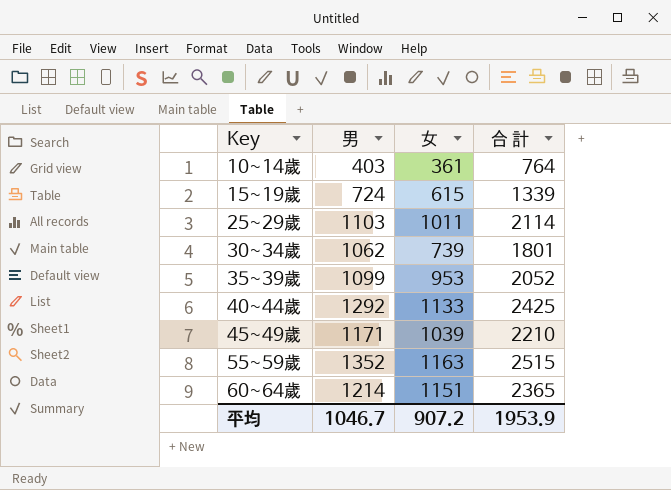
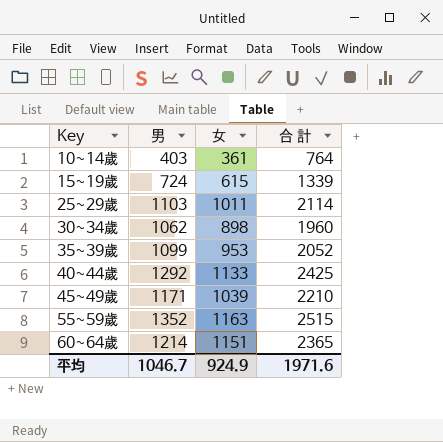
30~34歲 | 女: 739 -> 898
30~34歲 | 合 計: 1801 -> 1960
平均 | 女: 907.2 -> 924.9
平均 | 合 計: 1953.9 -> 1971.6

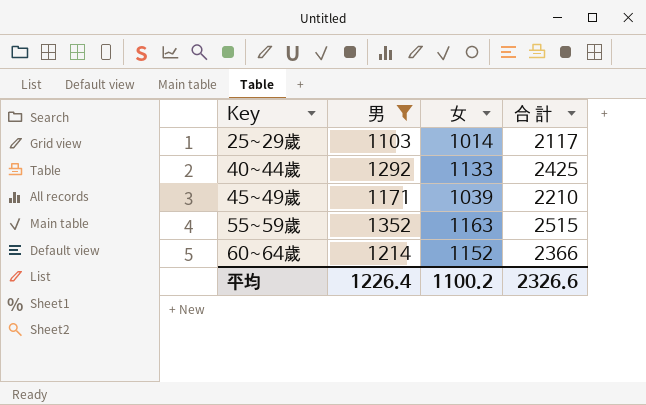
filter: none -> 男 >= 1103
25~29歲 | 女: 1011 -> 1014
25~29歲 | 合 計: 2114 -> 2117
60~64歲 | 女: 1151 -> 1152
60~64歲 | 合 計: 2365 -> 2366
平均 | 男: 1046.7 -> 1226.4
平均 | 女: 924.9 -> 1100.2
平均 | 合 計: 1971.6 -> 2326.6

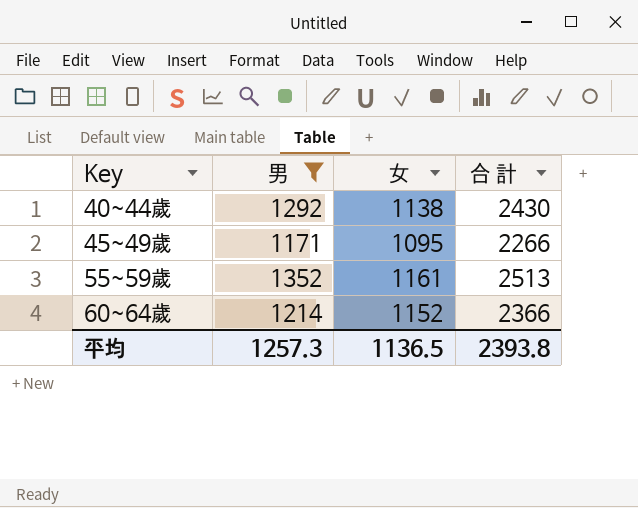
row 25~29歲: 1103 | 1014 | 2117 -> none
40~44歲 | 女: 1133 -> 1138
40~44歲 | 合 計: 2425 -> 2430
45~49歲 | 女: 1039 -> 1095
45~49歲 | 合 計: 2210 -> 2266
55~59歲 | 女: 1163 -> 1161
55~59歲 | 合 計: 2515 -> 2513
平均 | 男: 1226.4 -> 1257.3
平均 | 女: 1100.2 -> 1136.5
平均 | 合 計: 2326.6 -> 2393.8

